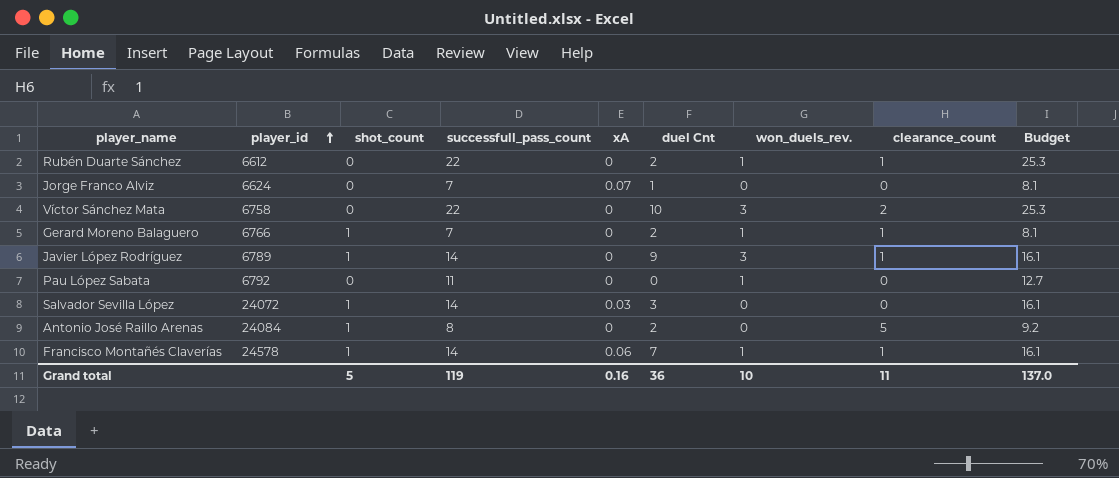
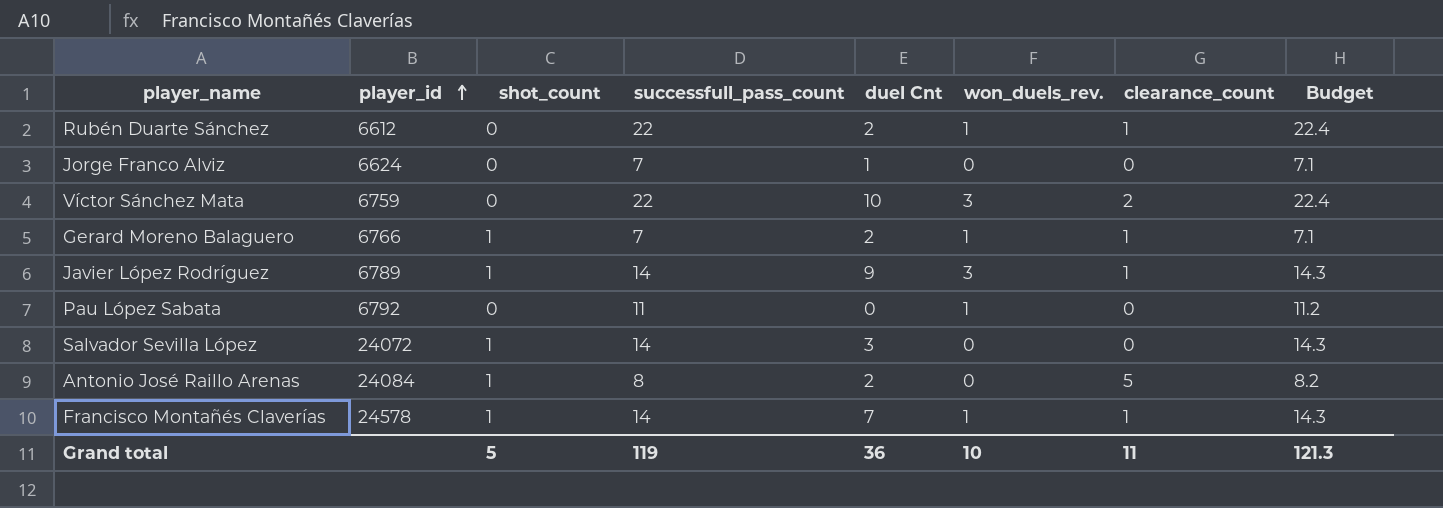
column xA | position: 5 -> none
column Budget | formula: [successfull_pass_count] * 1.15 -> [successfull_pass_count] * 1.02
Víctor Sánchez Mata | player_id: 6758 -> 6759
Grand total | Budget: 137.0 -> 121.3

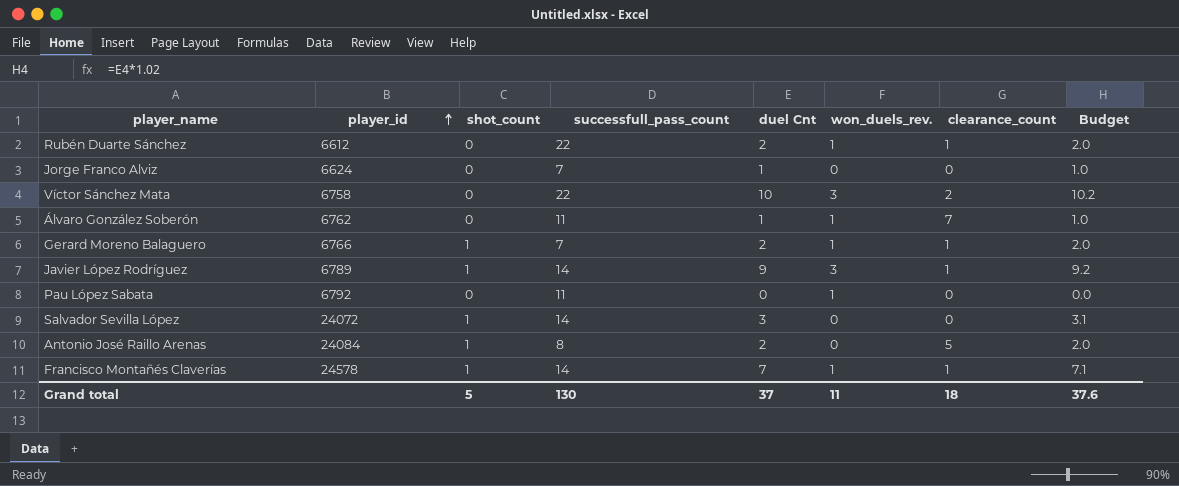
column Budget | formula: [successfull_pass_count] * 1.02 -> [duel Cnt] * 1.02
Víctor Sánchez Mata | player_id: 6759 -> 6758
row Álvaro González Soberón: none -> 6762 | 0 | 11 | 1 | 1 | 7 | 1.0
Grand total | successfull_pass_count: 119 -> 130
Grand total | duel Cnt: 36 -> 37
Grand total | won_duels_rev.: 10 -> 11
Grand total | clearance_count: 11 -> 18
Grand total | Budget: 121.3 -> 37.6

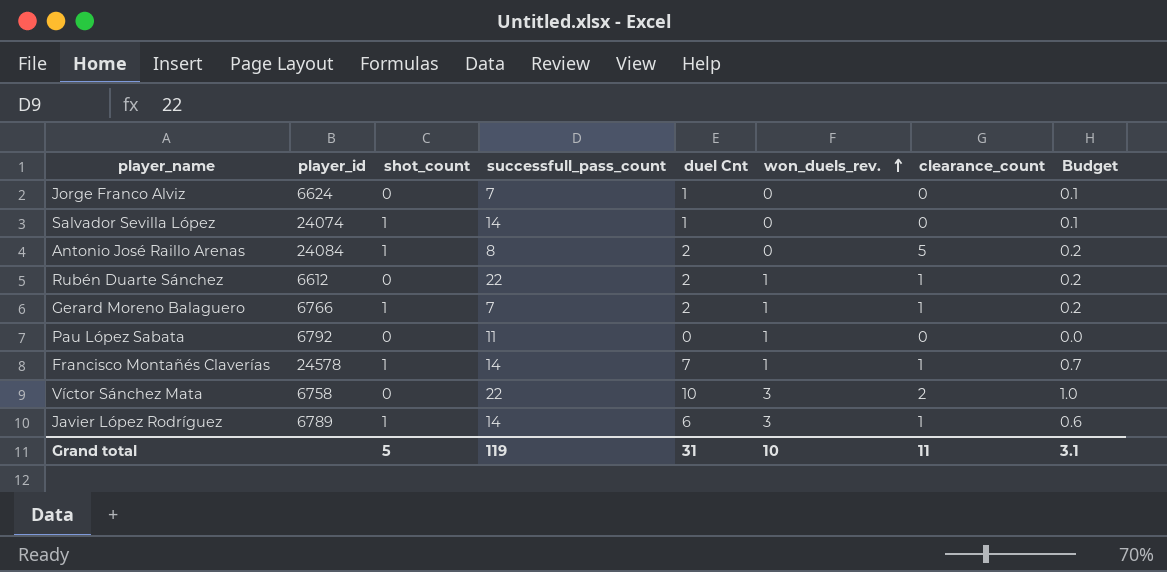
row order: player_id ascending -> won_duels_rev. ascending
column Budget | formula: [duel Cnt] * 1.02 -> [duel Cnt] * 0.1
row Álvaro González Soberón: 6762 | 0 | 11 | 1 | 1 | 7 | 1.0 -> none
Salvador Sevilla López | player_id: 24072 -> 24074
Salvador Sevilla López | duel Cnt: 3 -> 1
Javier López Rodríguez | duel Cnt: 9 -> 6
Grand total | successfull_pass_count: 130 -> 119
Grand total | duel Cnt: 37 -> 31
Grand total | won_duels_rev.: 11 -> 10
Grand total | clearance_count: 18 -> 11
Grand total | Budget: 37.6 -> 3.1

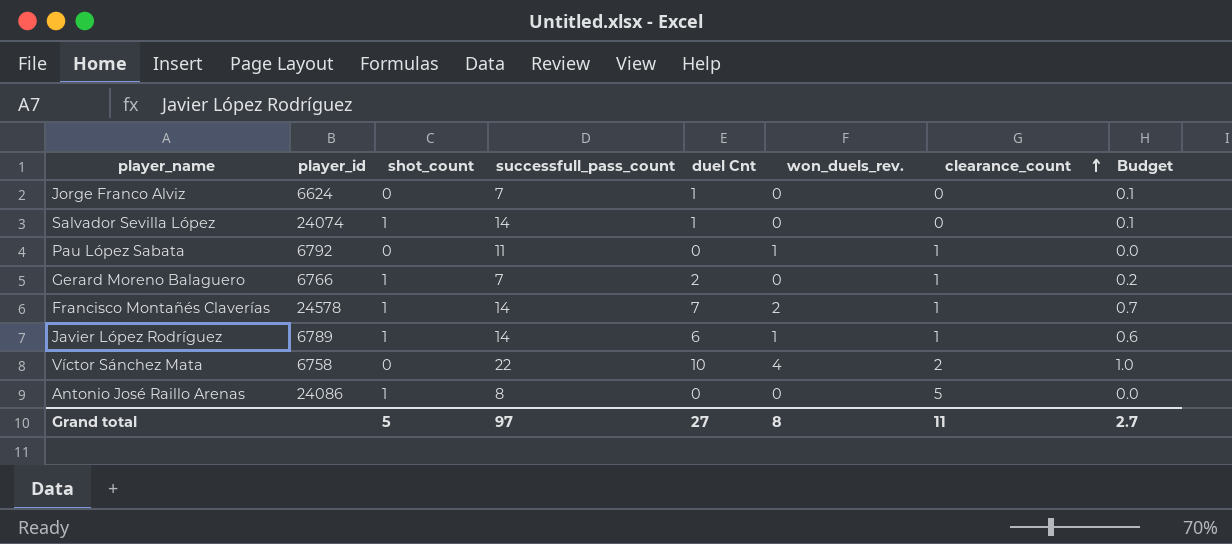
row order: won_duels_rev. ascending -> clearance_count ascending
row Rubén Duarte Sánchez: 6612 | 0 | 22 | 2 | 1 | 1 | 0.2 -> none
Pau López Sabata | clearance_count: 0 -> 1
Gerard Moreno Balaguero | won_duels_rev.: 1 -> 0
Francisco Montañés Claverías | won_duels_rev.: 1 -> 2
Javier López Rodríguez | won_duels_rev.: 3 -> 1
Víctor Sánchez Mata | won_duels_rev.: 3 -> 4
Antonio José Raillo Arenas | player_id: 24084 -> 24086
Antonio José Raillo Arenas | duel Cnt: 2 -> 0
Antonio José Raillo Arenas | Budget: 0.2 -> 0.0
Grand total | successfull_pass_count: 119 -> 97
Grand total | duel Cnt: 31 -> 27
Grand total | won_duels_rev.: 10 -> 8
Grand total | Budget: 3.1 -> 2.7

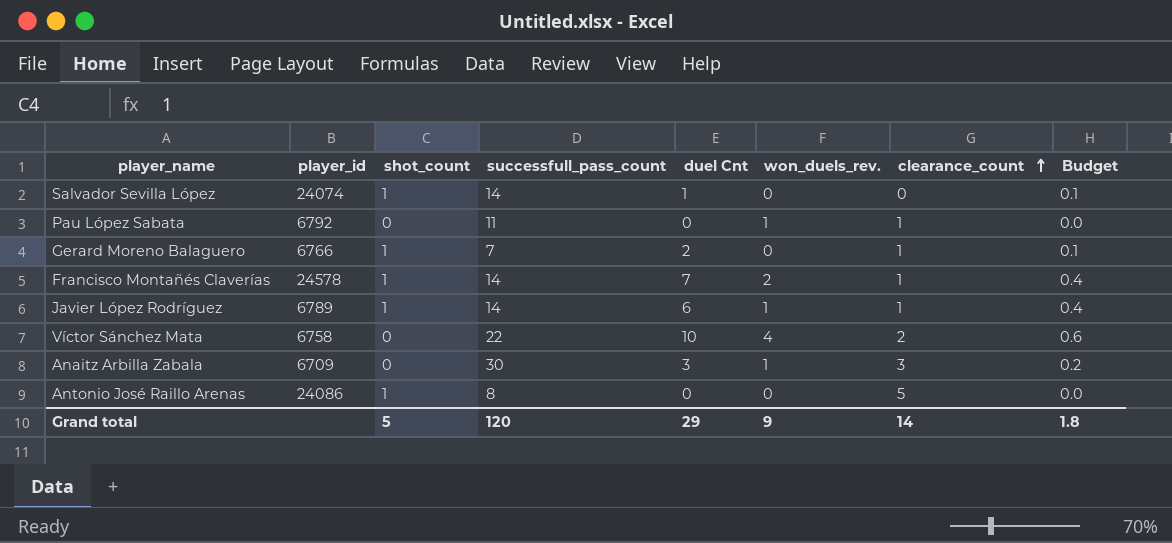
column Budget | formula: [duel Cnt] * 0.1 -> [duel Cnt] * 0.06
row Jorge Franco Alviz: 6624 | 0 | 7 | 1 | 0 | 0 | 0.1 -> none
row Anaitz Arbilla Zabala: none -> 6709 | 0 | 30 | 3 | 1 | 3 | 0.2
Grand total | successfull_pass_count: 97 -> 120
Grand total | duel Cnt: 27 -> 29
Grand total | won_duels_rev.: 8 -> 9
Grand total | clearance_count: 11 -> 14
Grand total | Budget: 2.7 -> 1.8

